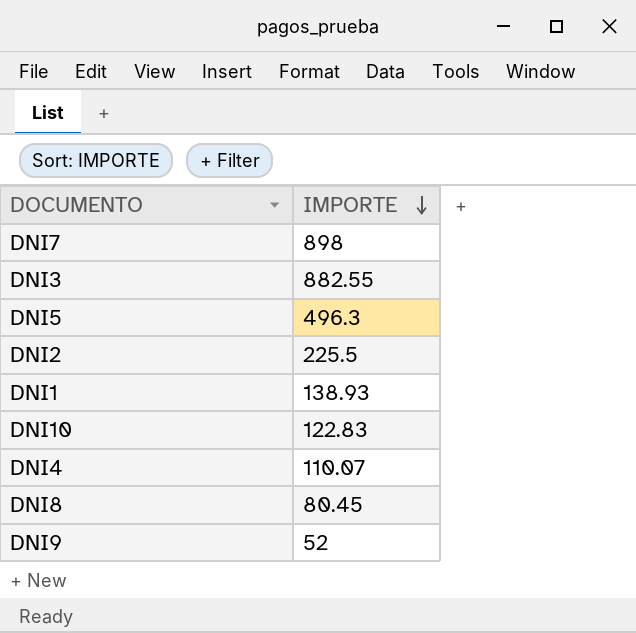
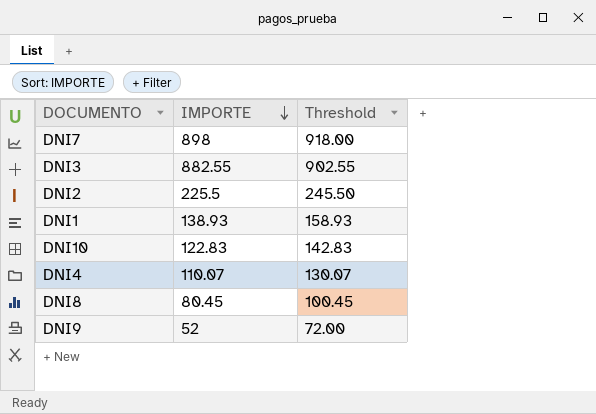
column Threshold | formula: none -> [IMPORTE] + 20
row DNI5: 496.3 -> none

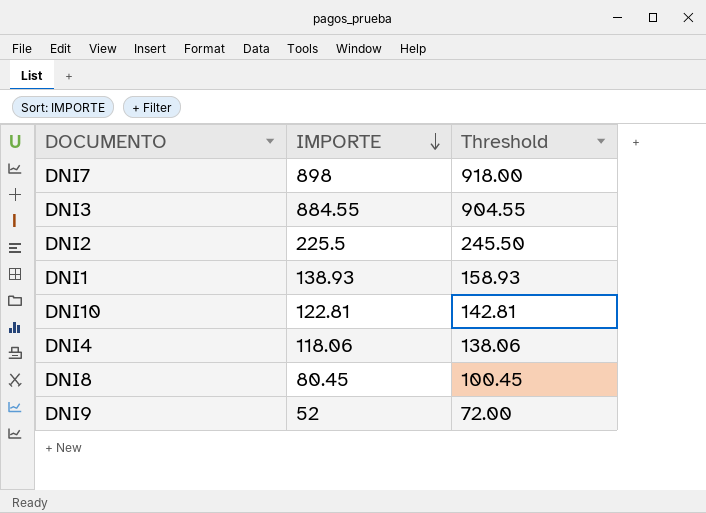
DNI3 | IMPORTE: 882.55 -> 884.55
DNI3 | Threshold: 902.55 -> 904.55
DNI10 | IMPORTE: 122.83 -> 122.81
DNI10 | Threshold: 142.83 -> 142.81
DNI4 | IMPORTE: 110.07 -> 118.06
DNI4 | Threshold: 130.07 -> 138.06

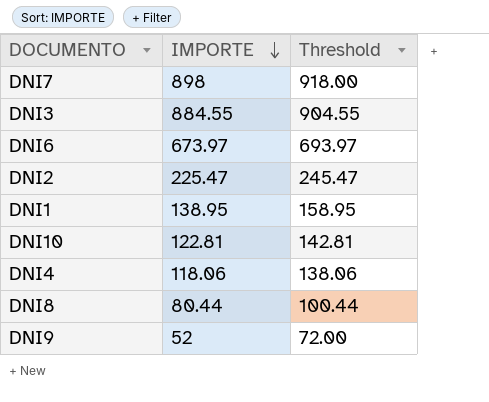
row DNI6: none -> 673.97 | 693.97
DNI2 | IMPORTE: 225.5 -> 225.47
DNI2 | Threshold: 245.50 -> 245.47
DNI1 | IMPORTE: 138.93 -> 138.95
DNI1 | Threshold: 158.93 -> 158.95
DNI8 | IMPORTE: 80.45 -> 80.44
DNI8 | Threshold: 100.45 -> 100.44

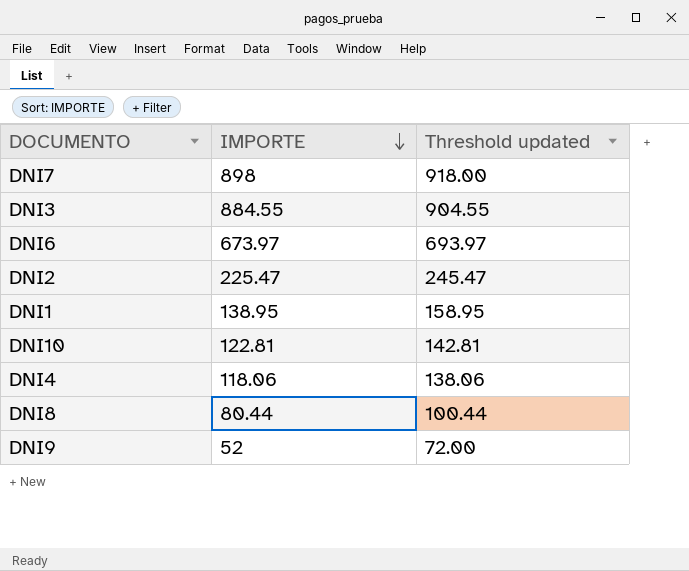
column name: Threshold -> Threshold updated

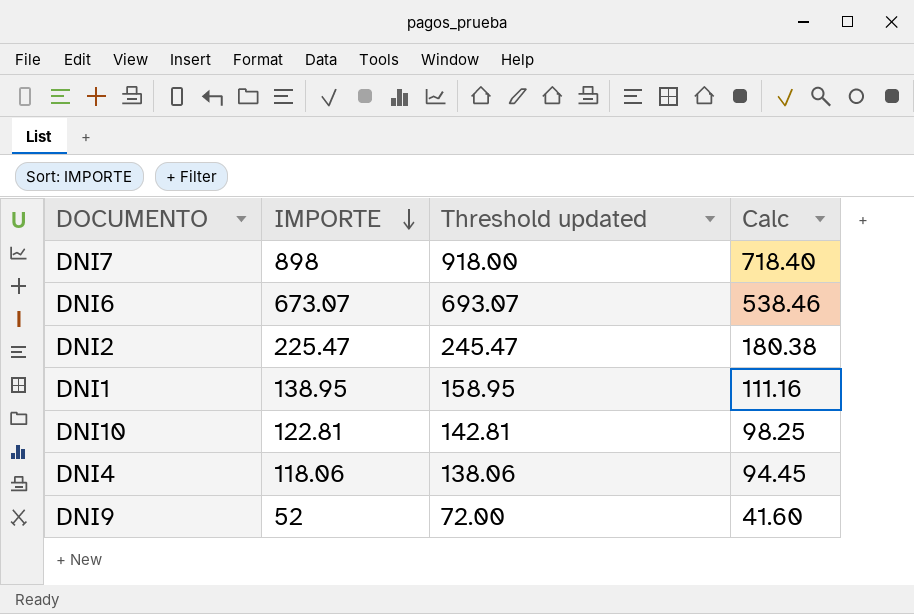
column Calc | formula: none -> [IMPORTE] * 0.8
row DNI3: 884.55 | 904.55 -> none
row DNI8: 80.44 | 100.44 -> none
DNI6 | IMPORTE: 673.97 -> 673.07
DNI6 | Threshold updated: 693.97 -> 693.07

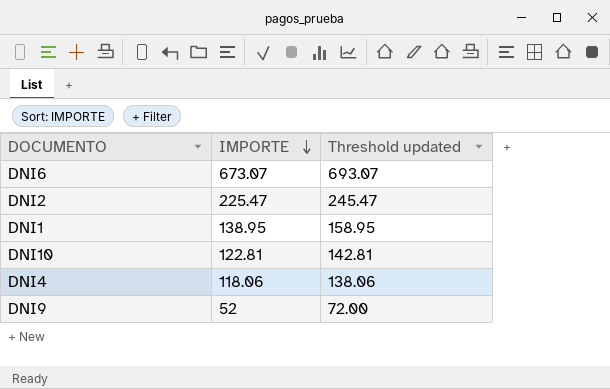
column Calc | formula: [IMPORTE] * 0.8 -> none
row DNI7: 898 | 918.00 | 718.40 -> none

